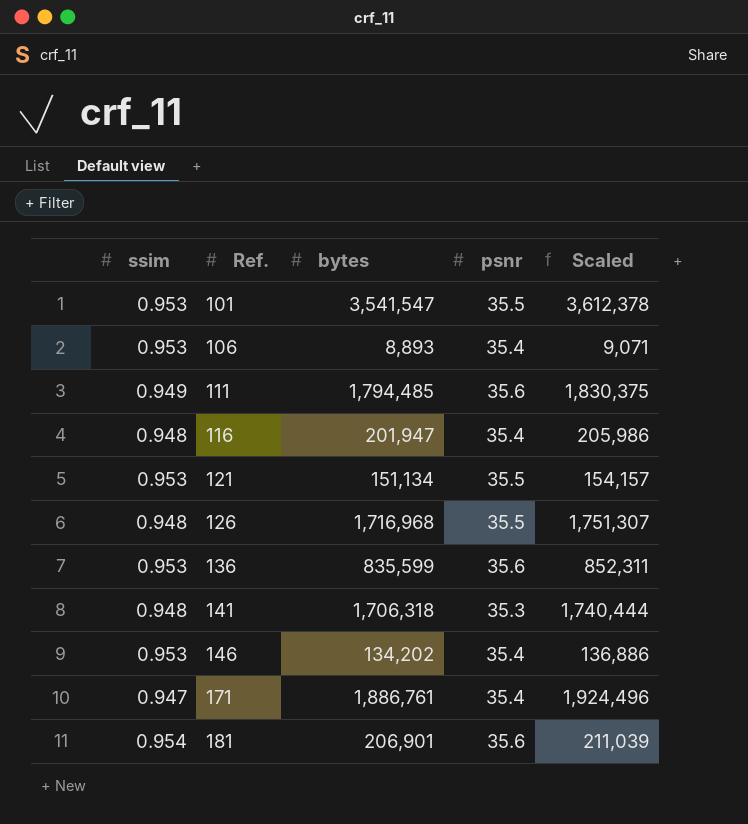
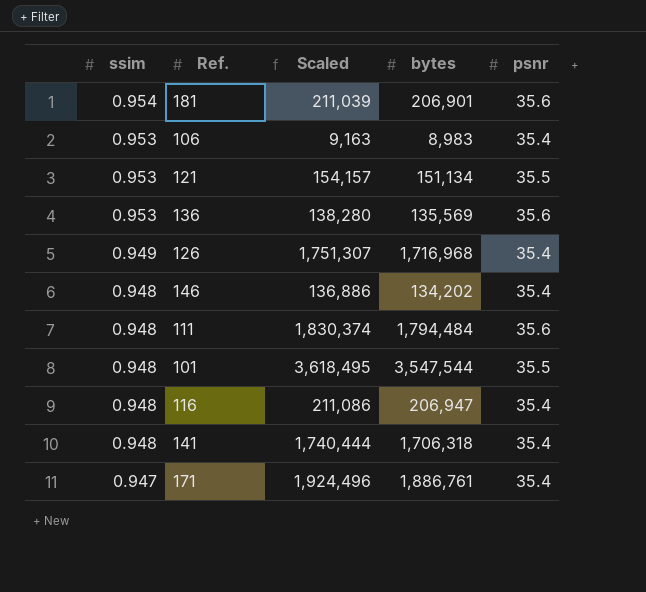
row order: Ref. ascending -> ssim descending
column Scaled | position: 5 -> 3
106 | Scaled: 9,071 -> 9,163
106 | bytes: 8,893 -> 8,983
136 | Scaled: 852,311 -> 138,280
136 | bytes: 835,599 -> 135,569
126 | ssim: 0.948 -> 0.949
126 | psnr: 35.5 -> 35.4
146 | ssim: 0.953 -> 0.948
111 | ssim: 0.949 -> 0.948
111 | Scaled: 1,830,375 -> 1,830,374
111 | bytes: 1,794,485 -> 1,794,484
101 | ssim: 0.953 -> 0.948
101 | Scaled: 3,612,378 -> 3,618,495
101 | bytes: 3,541,547 -> 3,547,544
116 | Scaled: 205,986 -> 211,086
116 | bytes: 201,947 -> 206,947
141 | psnr: 35.3 -> 35.4

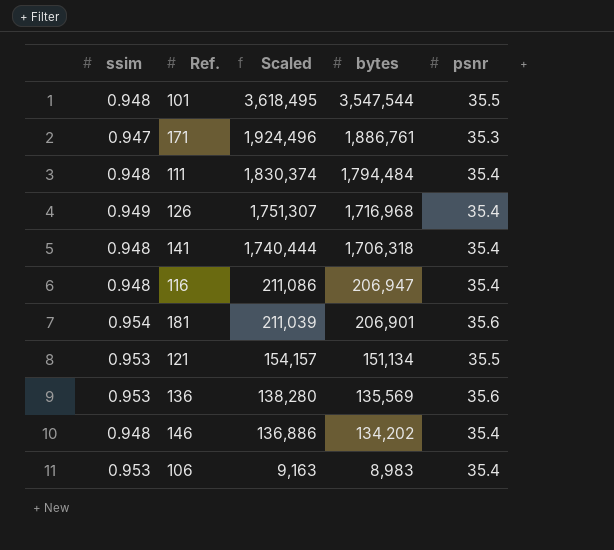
row order: ssim descending -> Scaled descending
171 | psnr: 35.4 -> 35.3
111 | psnr: 35.6 -> 35.4

